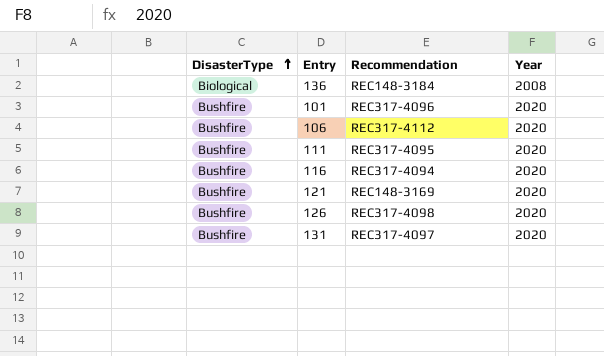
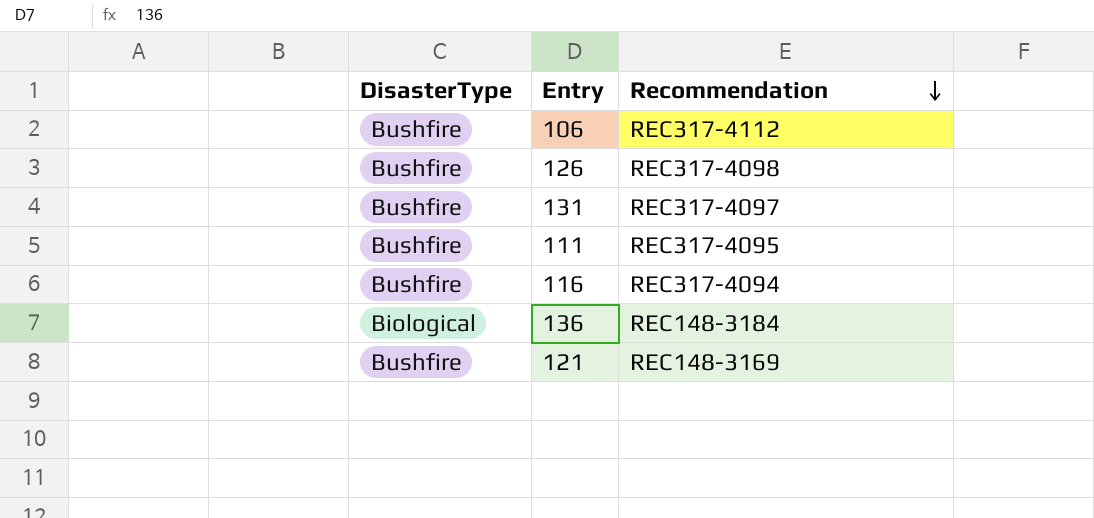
row order: DisasterType ascending -> Recommendation descending
column Year | position: 4 -> none
row 101: Bushfire | REC317-4096 | 2020 -> none

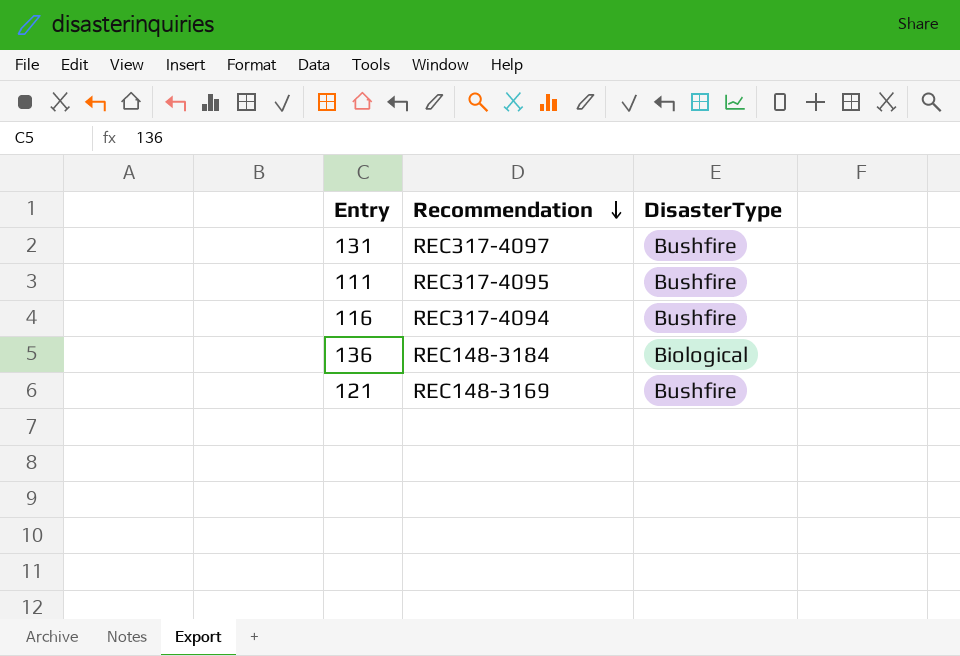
column DisasterType | position: 1 -> 3
row 106: Bushfire | REC317-4112 -> none
row 126: Bushfire | REC317-4098 -> none

